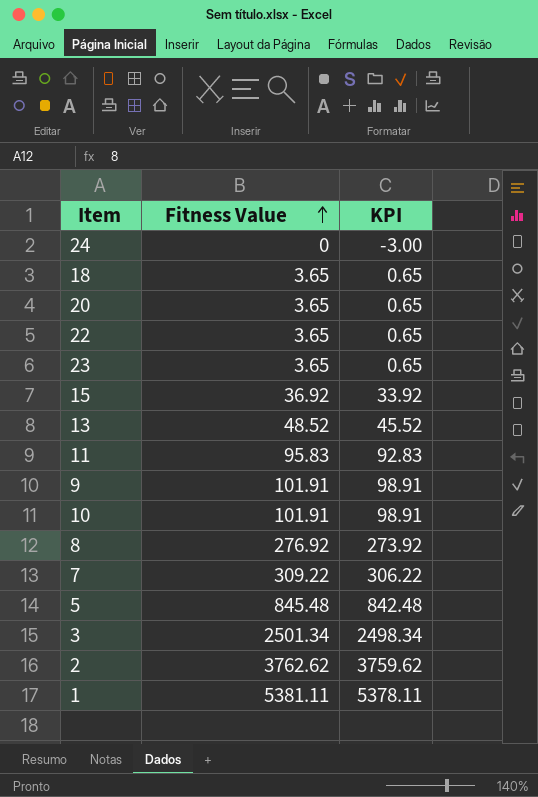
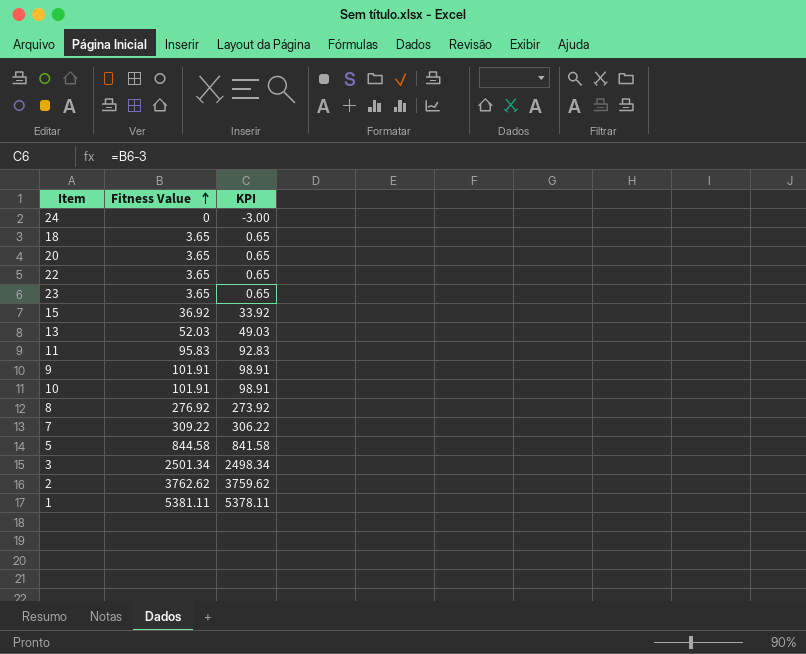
13 | Fitness Value: 48.52 -> 52.03
13 | KPI: 45.52 -> 49.03
5 | Fitness Value: 845.48 -> 844.58
5 | KPI: 842.48 -> 841.58

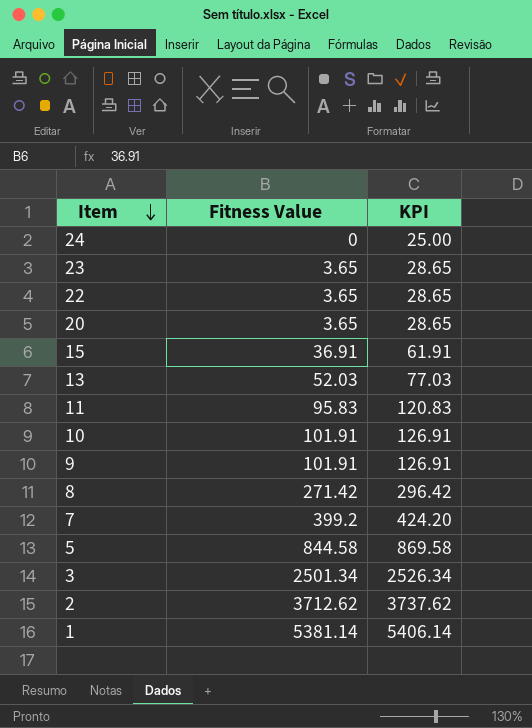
row order: Fitness Value ascending -> Item descending
column KPI | formula: [Fitness Value] - 3 -> [Fitness Value] + 25
row 18: 3.65 | 0.65 -> none
15 | Fitness Value: 36.92 -> 36.91
8 | Fitness Value: 276.92 -> 271.42
7 | Fitness Value: 309.22 -> 399.2
2 | Fitness Value: 3762.62 -> 3712.62
1 | Fitness Value: 5381.11 -> 5381.14

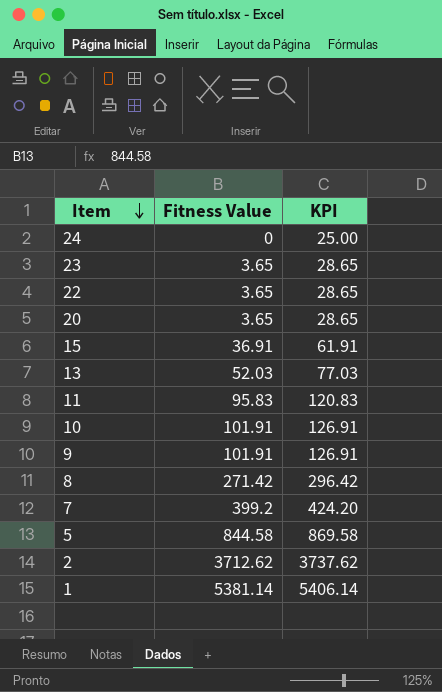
row 3: 2501.34 | 2526.34 -> none

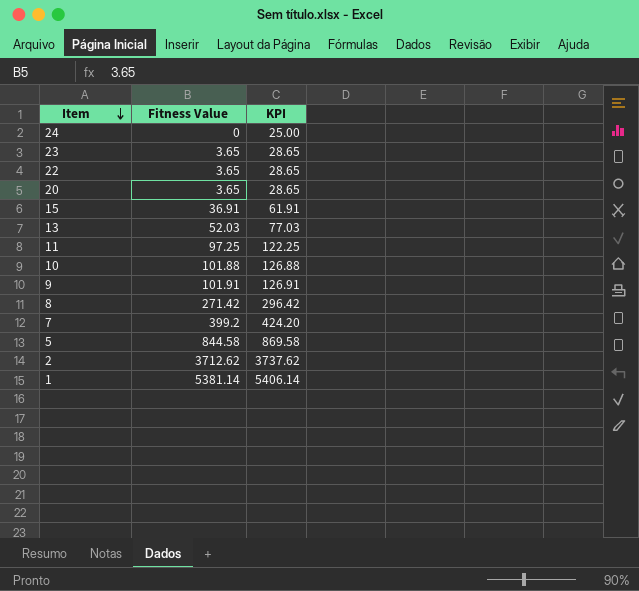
11 | Fitness Value: 95.83 -> 97.25
11 | KPI: 120.83 -> 122.25
10 | Fitness Value: 101.91 -> 101.88
10 | KPI: 126.91 -> 126.88

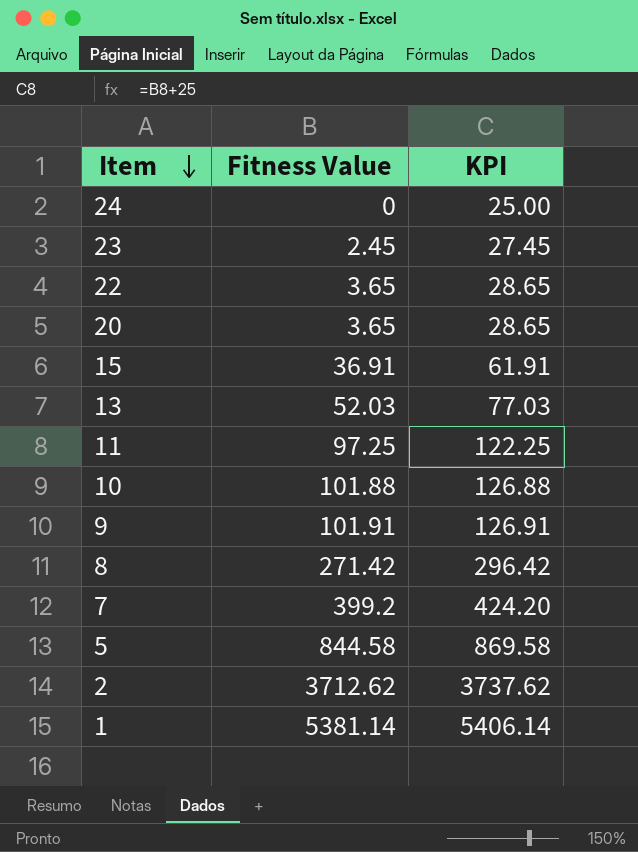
23 | Fitness Value: 3.65 -> 2.45
23 | KPI: 28.65 -> 27.45

